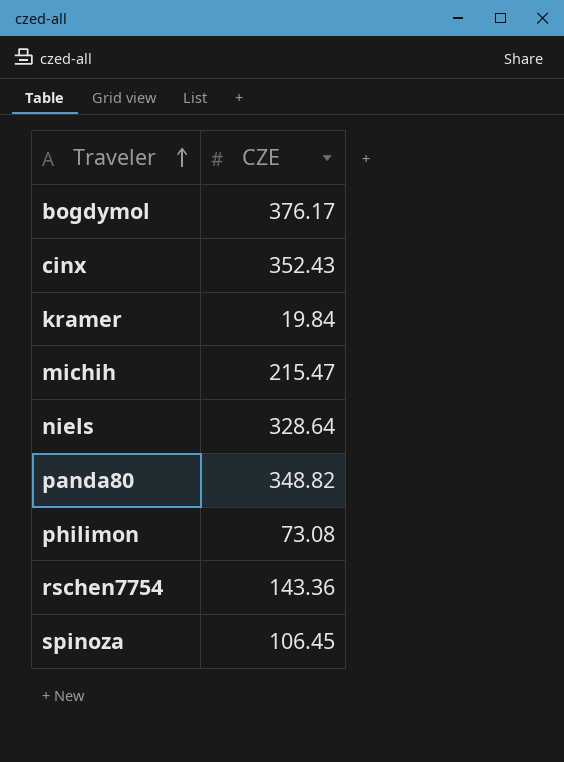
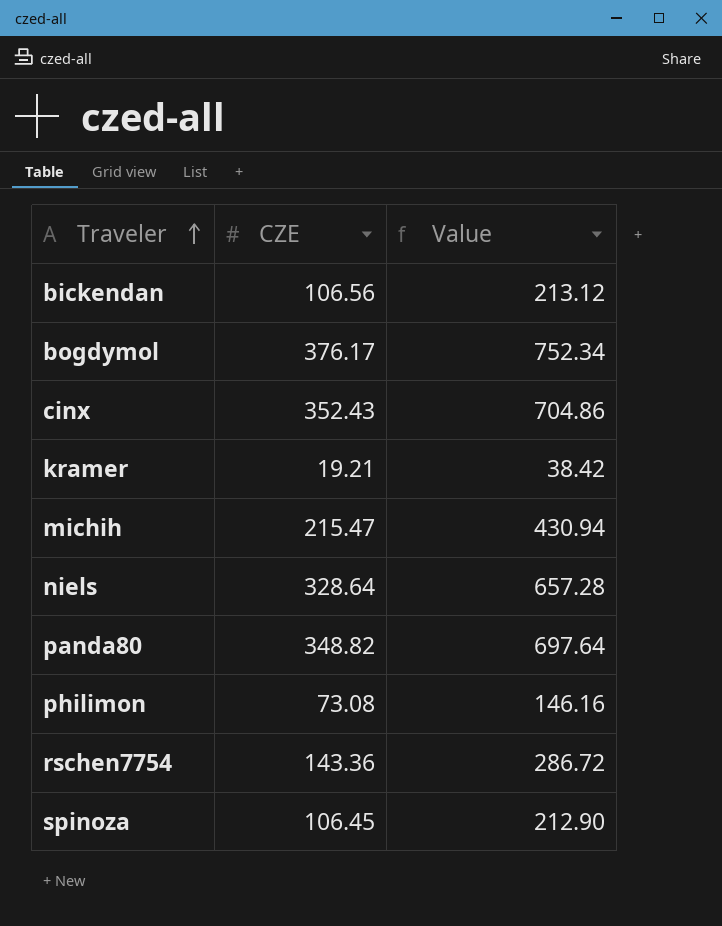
column Value | formula: none -> [CZE] * 2
row bickendan: none -> 106.56 | 213.12
kramer | CZE: 19.84 -> 19.21

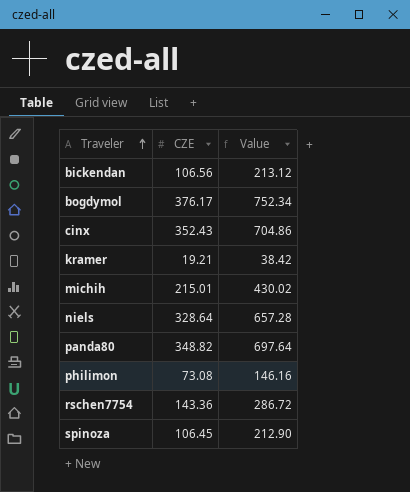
michih | CZE: 215.47 -> 215.01
michih | Value: 430.94 -> 430.02

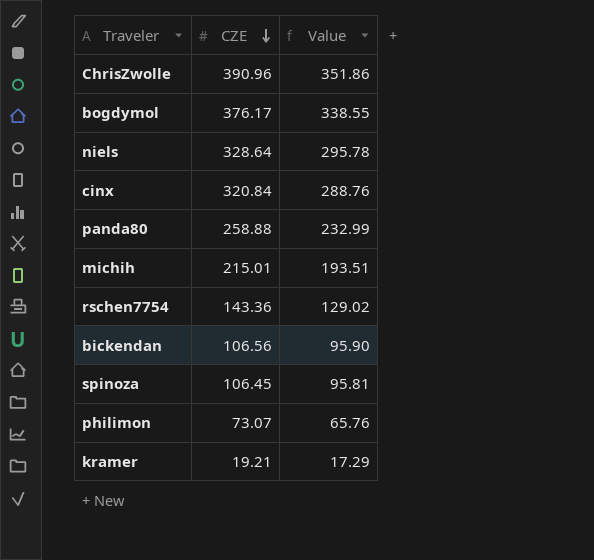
row order: Traveler ascending -> CZE descending
column Value | formula: [CZE] * 2 -> [CZE] * 0.9
row ChrisZwolle: none -> 390.96 | 351.86
cinx | CZE: 352.43 -> 320.84
panda80 | CZE: 348.82 -> 258.88
philimon | CZE: 73.08 -> 73.07

